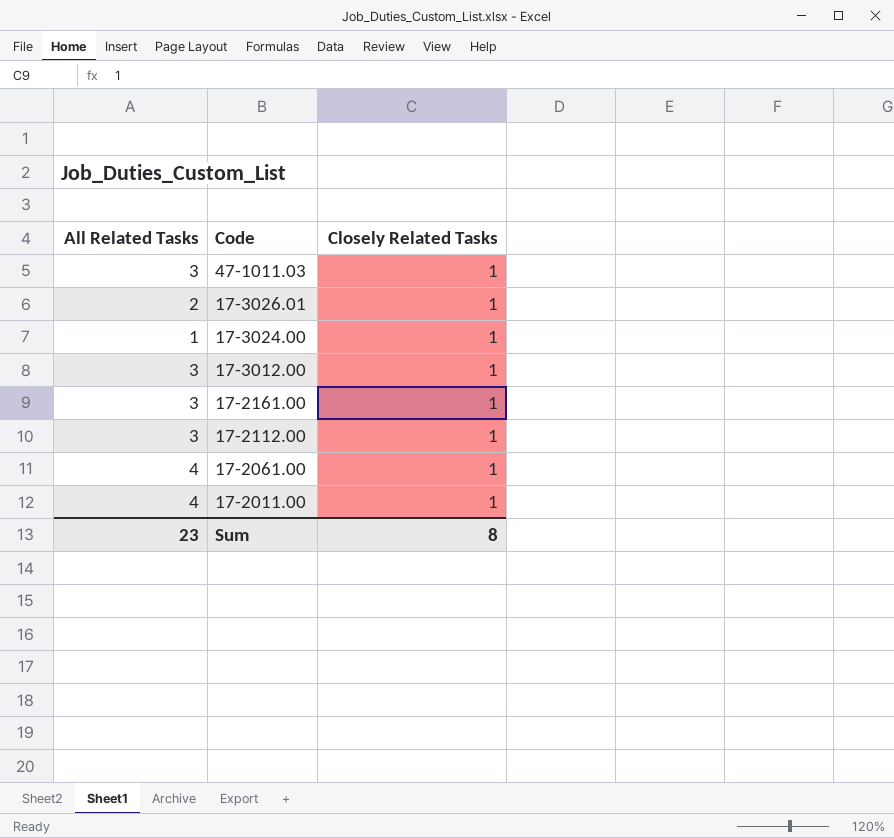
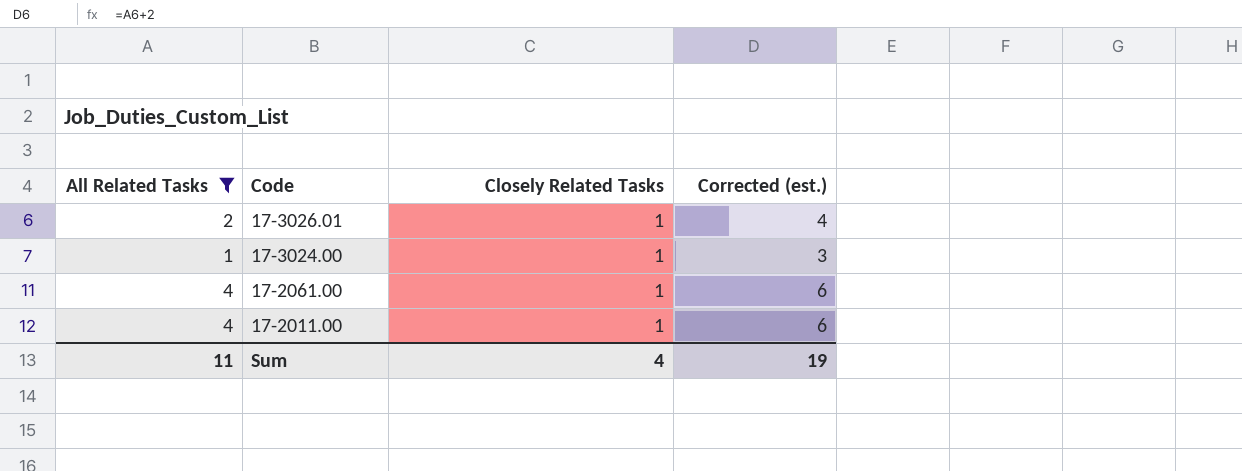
filter: none -> All Related Tasks != 3
column Corrected (est.) | formula: none -> [All Related Tasks] + 2
Sum | All Related Tasks: 23 -> 11
Sum | Closely Related Tasks: 8 -> 4

